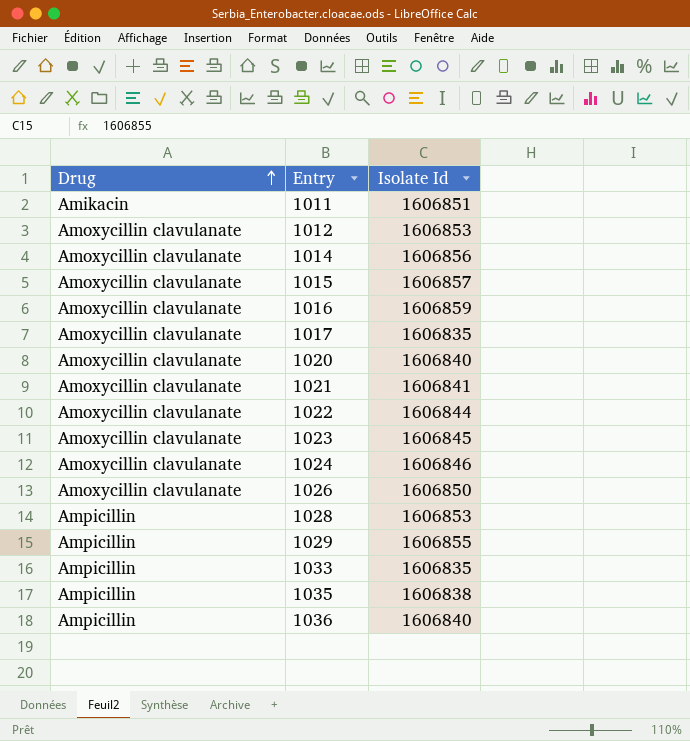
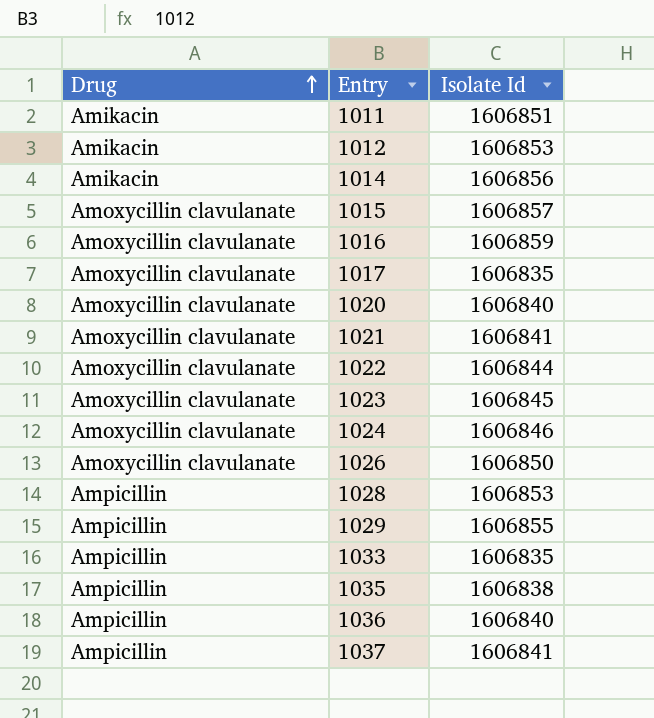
1012 | Drug: Amoxycillin clavulanate -> Amikacin
1014 | Drug: Amoxycillin clavulanate -> Amikacin
row 1037: none -> Ampicillin | 1606841

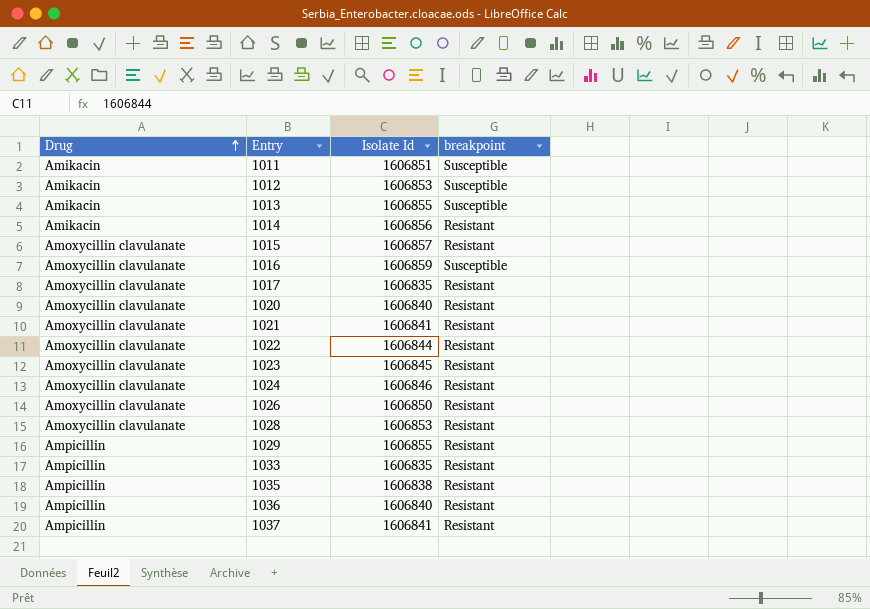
column breakpoint | position: none -> 4
row 1013: none -> Amikacin | 1606855 | Susceptible
1028 | Drug: Ampicillin -> Amoxycillin clavulanate

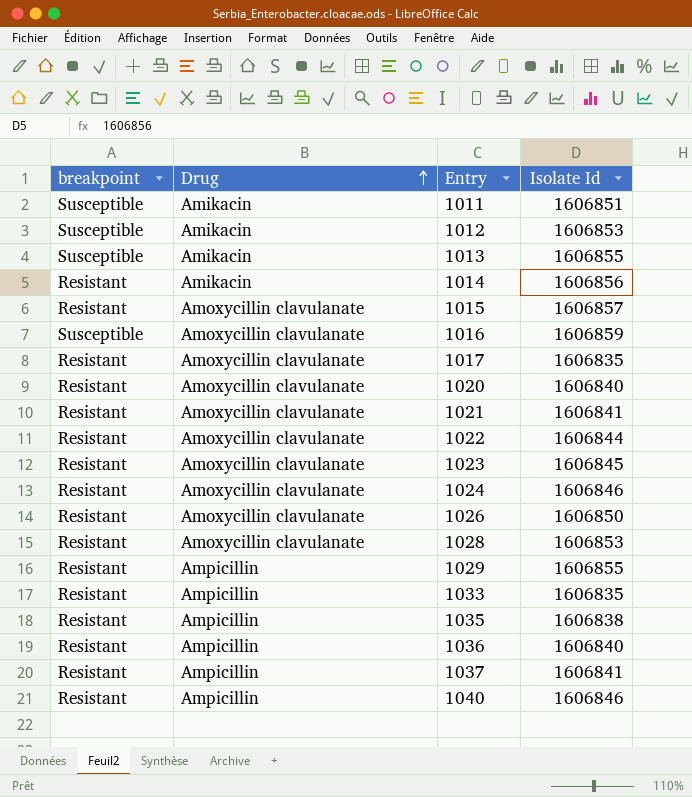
column breakpoint | position: 4 -> 1
row 1040: none -> Resistant | Ampicillin | 1606846

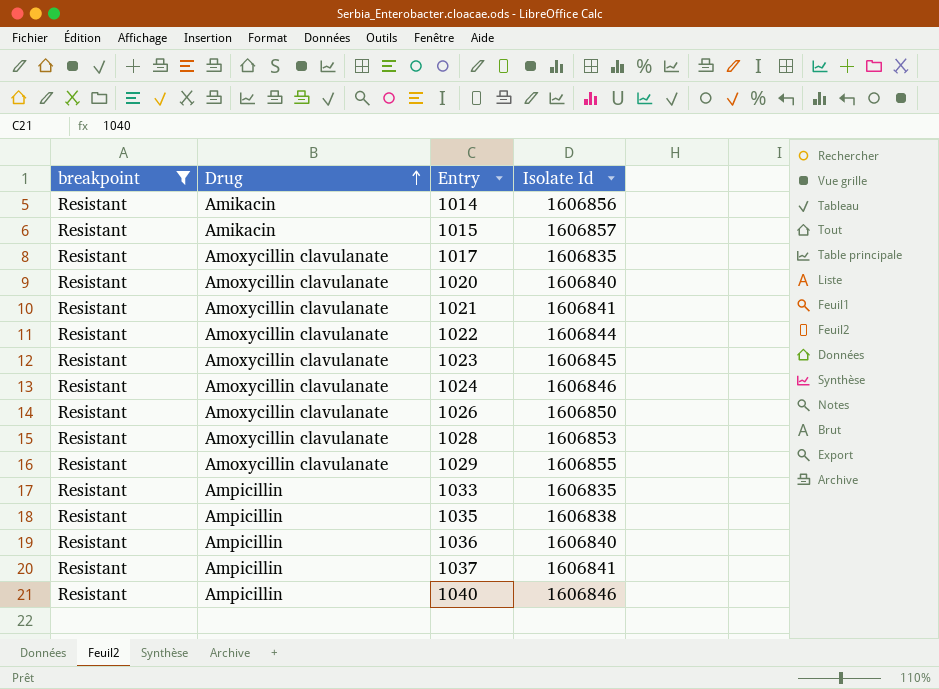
filter: none -> breakpoint = Resistant
1015 | Drug: Amoxycillin clavulanate -> Amikacin
1029 | Drug: Ampicillin -> Amoxycillin clavulanate

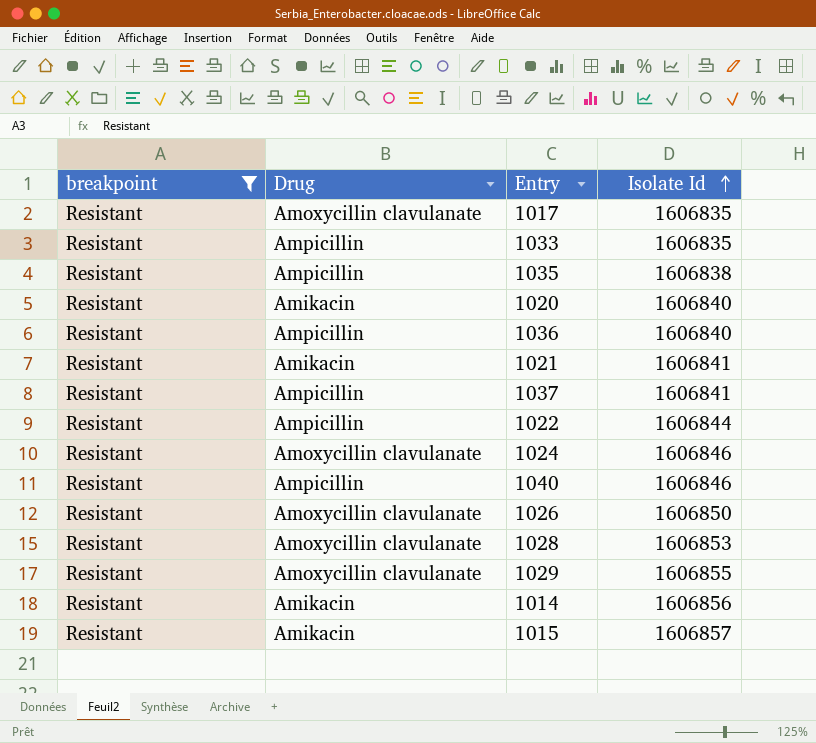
row order: Drug ascending -> Isolate Id ascending
row 1023: Resistant | Amoxycillin clavulanate | 1606845 -> none
1020 | Drug: Amoxycillin clavulanate -> Amikacin
1021 | Drug: Amoxycillin clavulanate -> Amikacin
1022 | Drug: Amoxycillin clavulanate -> Ampicillin

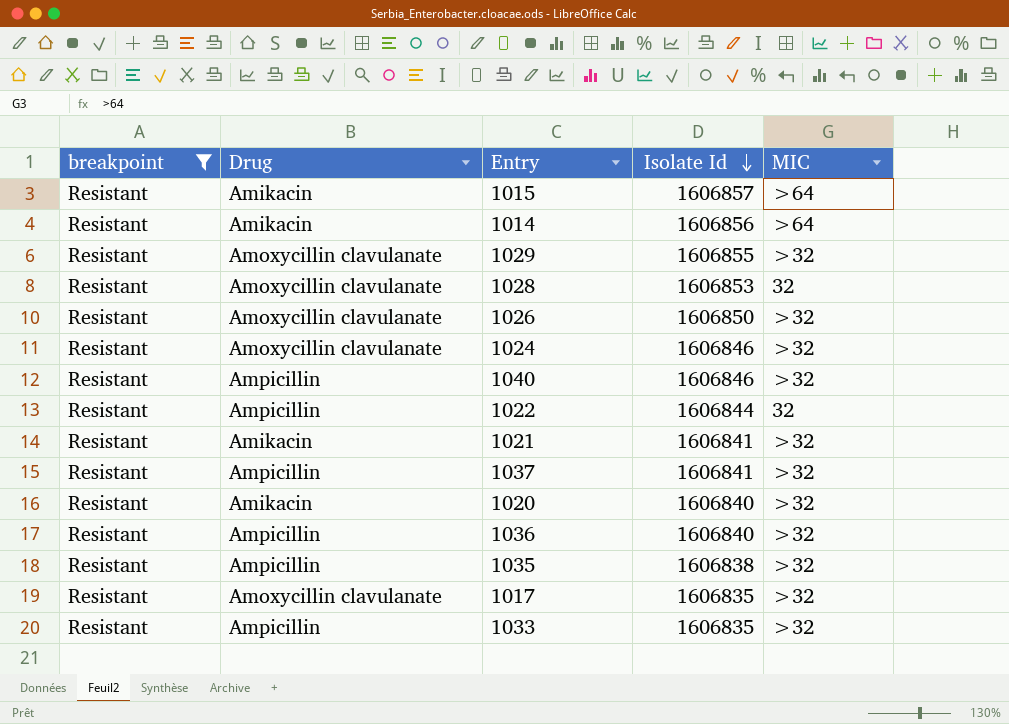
row order: Isolate Id ascending -> Isolate Id descending
column MIC | position: none -> 5

